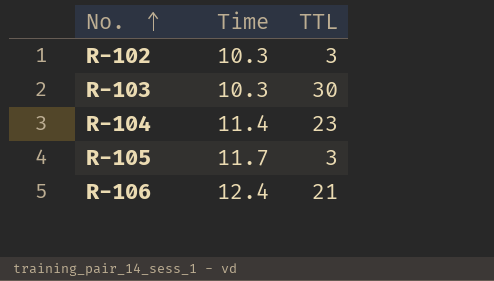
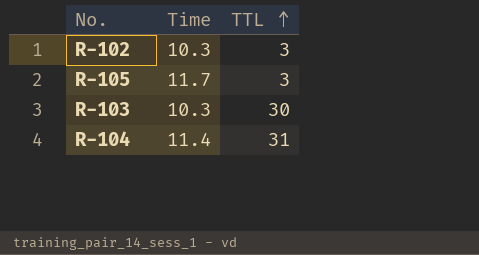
row order: No. ascending -> TTL ascending
row R-106: 12.4 | 21 -> none
R-104 | TTL: 23 -> 31

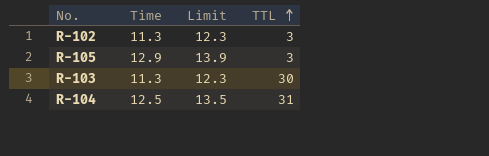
column Limit | formula: none -> [Time] + 1
R-102 | Time: 10.3 -> 11.3
R-105 | Time: 11.7 -> 12.9
R-103 | Time: 10.3 -> 11.3
R-104 | Time: 11.4 -> 12.5

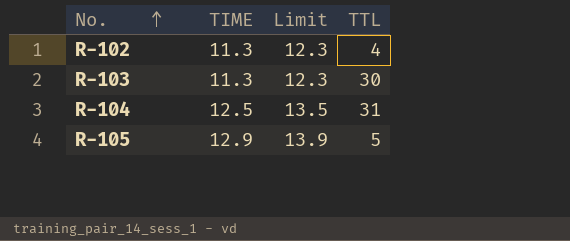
row order: TTL ascending -> No. ascending
column name: Time -> TIME
R-102 | TTL: 3 -> 4
R-105 | TTL: 3 -> 5

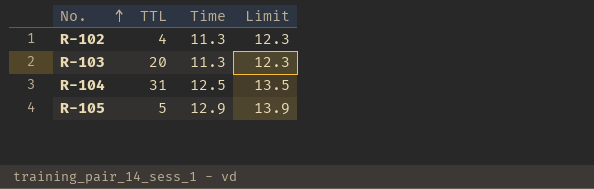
column TTL | position: 4 -> 2
column name: TIME -> Time
R-103 | TTL: 30 -> 20

